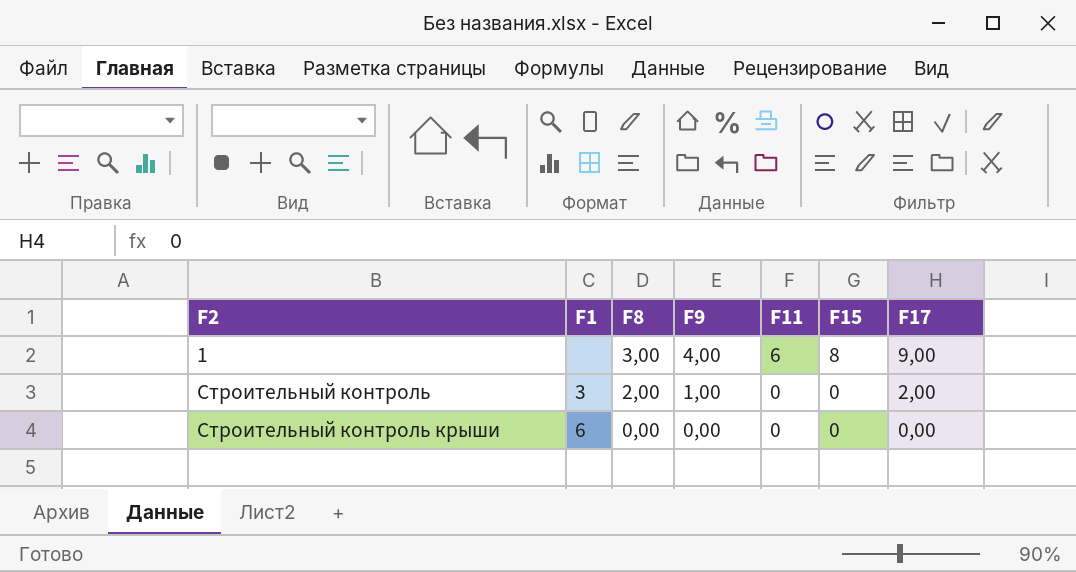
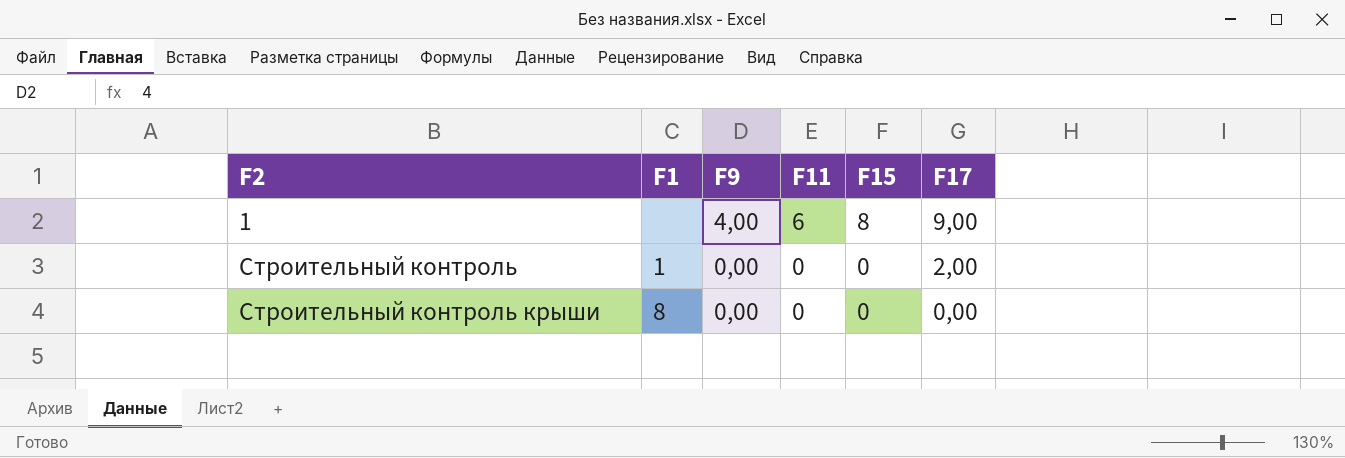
column F8 | position: 3 -> none
Строительный контроль | F1: 3 -> 1
Строительный контроль | F9: 1,00 -> 0,00
Строительный контроль крыши | F1: 6 -> 8

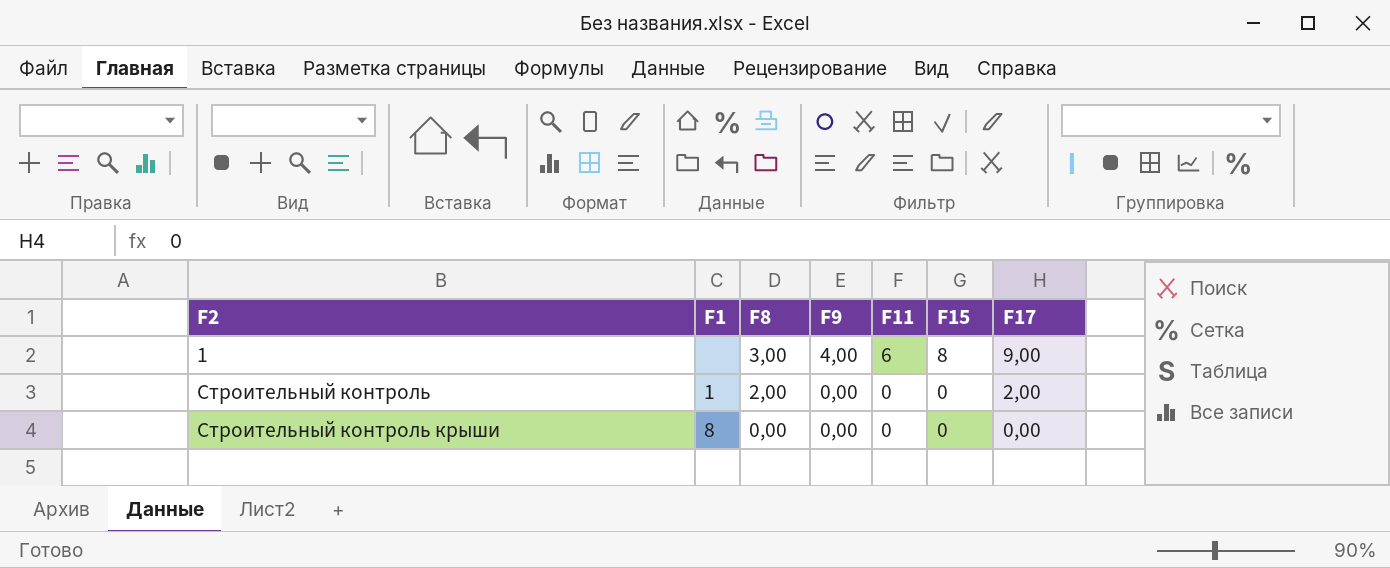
column F8 | position: none -> 3

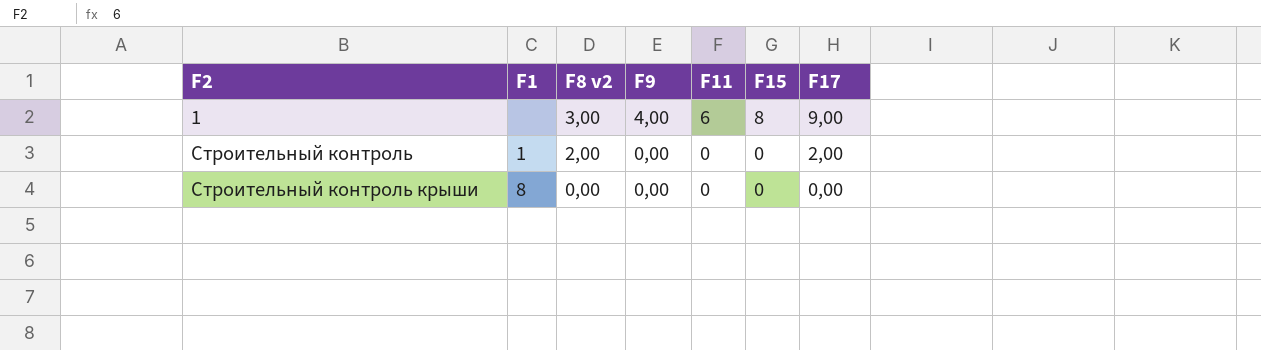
column name: F8 -> F8 v2

